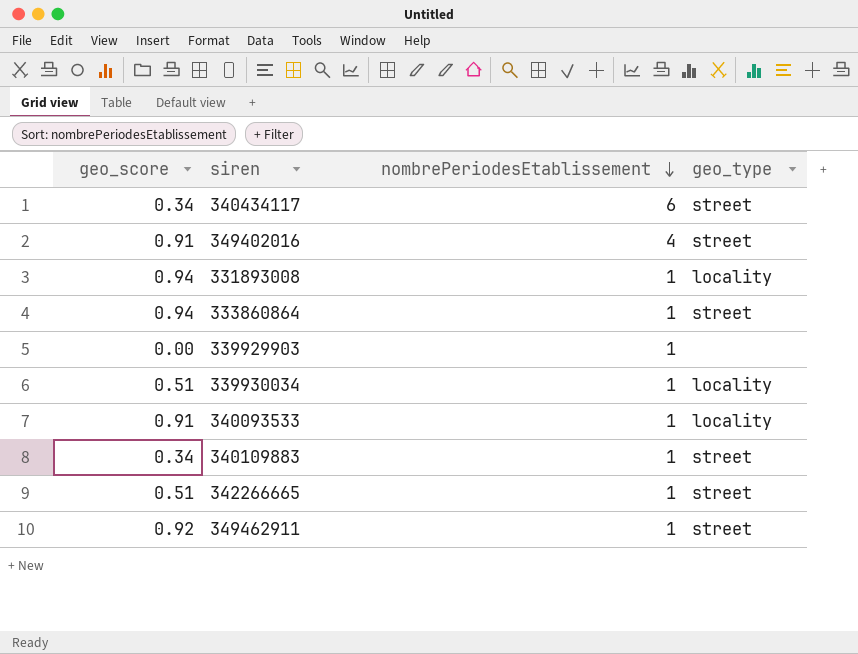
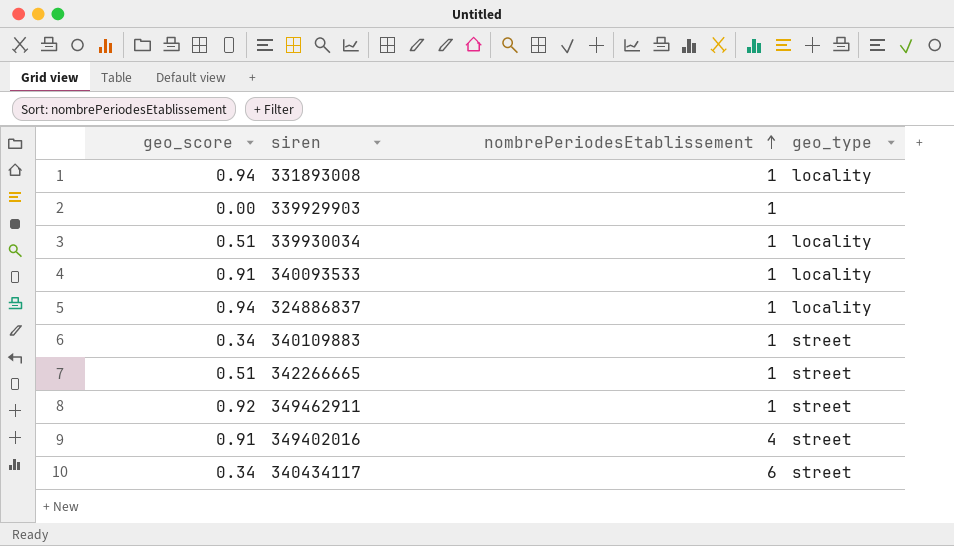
row order: nombrePeriodesEtablissement descending -> nombrePeriodesEtablissement ascending
row 333860864: 0.94 | 1 | street -> none
row 324886837: none -> 0.94 | 1 | locality

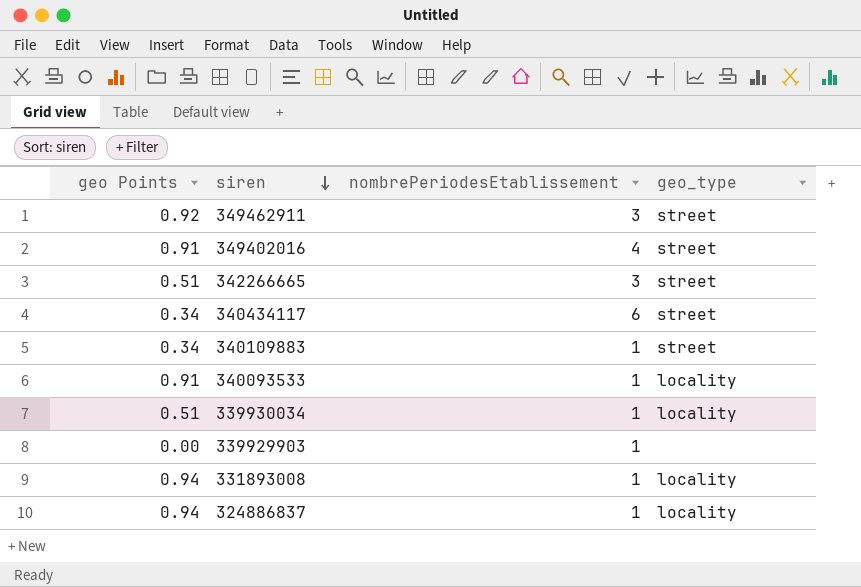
row order: nombrePeriodesEtablissement ascending -> siren descending
column name: geo_score -> geo Points
349462911 | nombrePeriodesEtablissement: 1 -> 3
342266665 | nombrePeriodesEtablissement: 1 -> 3

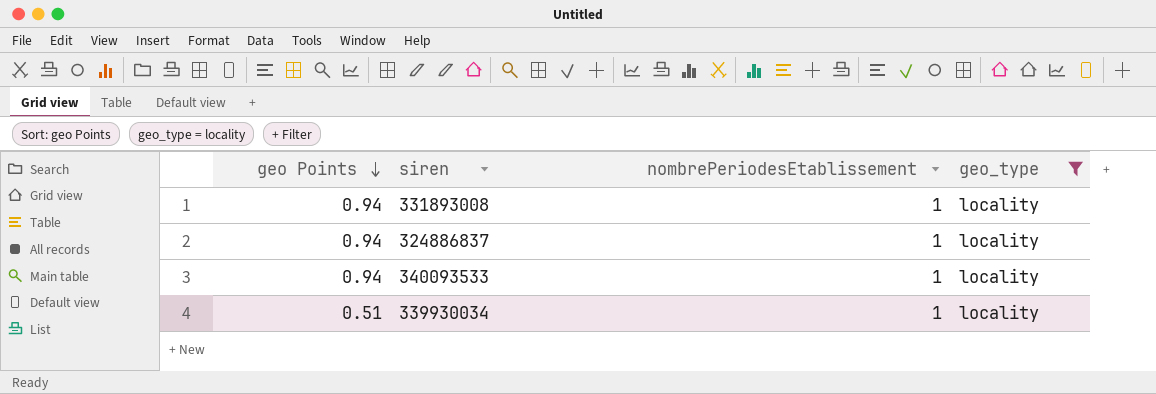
filter: none -> geo_type = locality
row order: siren descending -> geo Points descending
340093533 | geo Points: 0.91 -> 0.94

